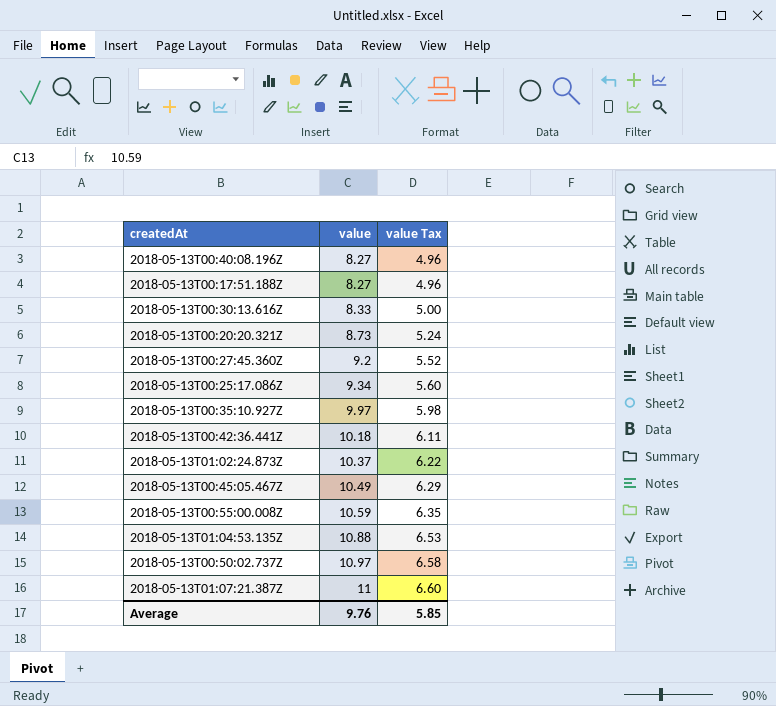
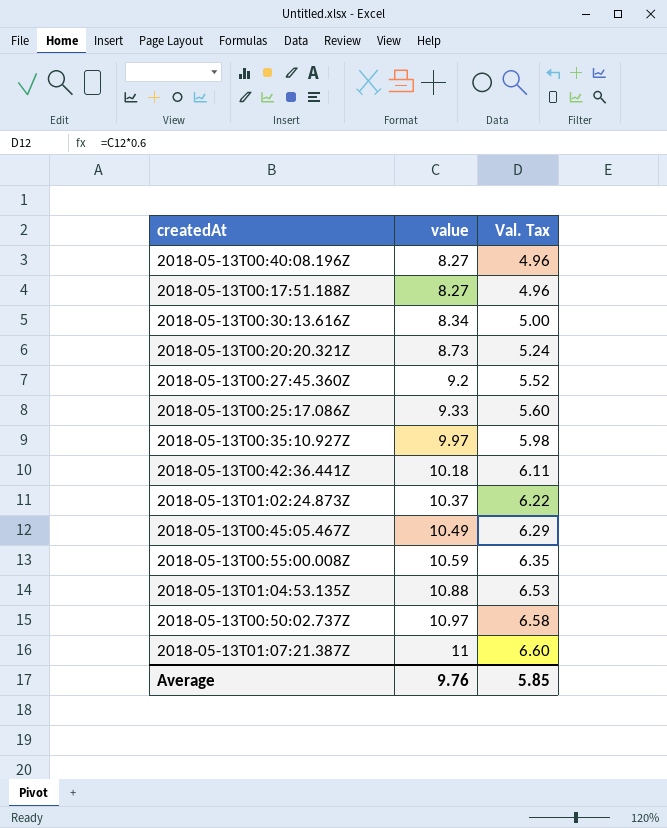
column name: value Tax -> Val. Tax
2018-05-13T00:30:13.616Z | value: 8.33 -> 8.34
2018-05-13T00:25:17.086Z | value: 9.34 -> 9.33

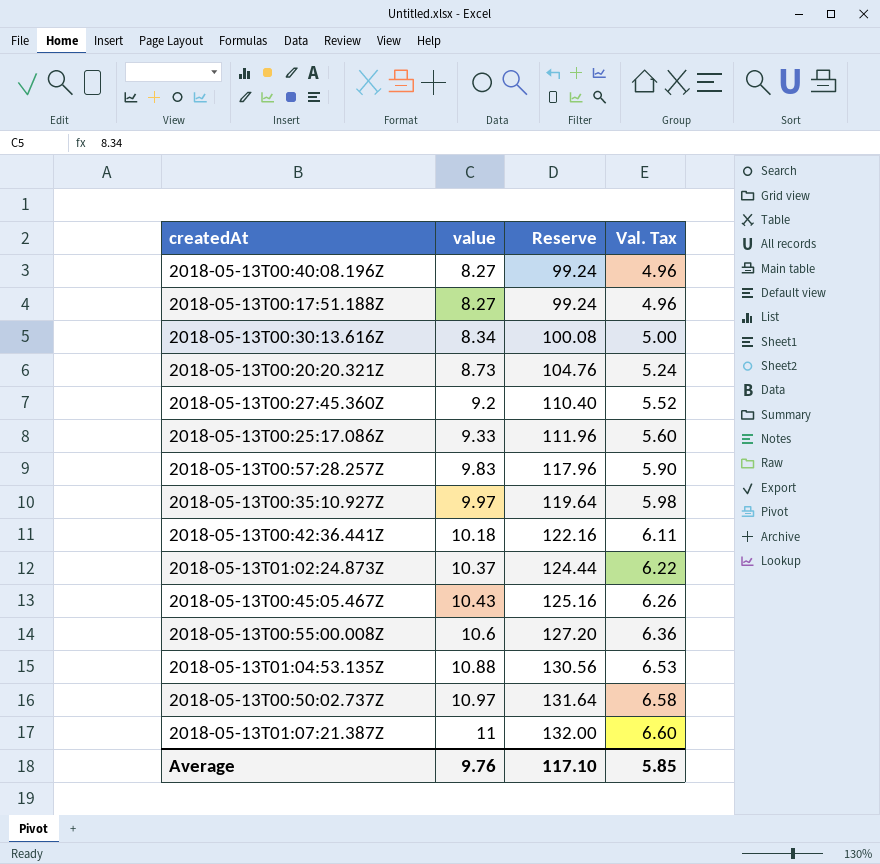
column Reserve | formula: none -> [value] * 12
row 2018-05-13T00:57:28.257Z: none -> 9.83 | 117.96 | 5.90
2018-05-13T00:45:05.467Z | value: 10.49 -> 10.43
2018-05-13T00:45:05.467Z | Val. Tax: 6.29 -> 6.26
2018-05-13T00:55:00.008Z | value: 10.59 -> 10.6
2018-05-13T00:55:00.008Z | Val. Tax: 6.35 -> 6.36

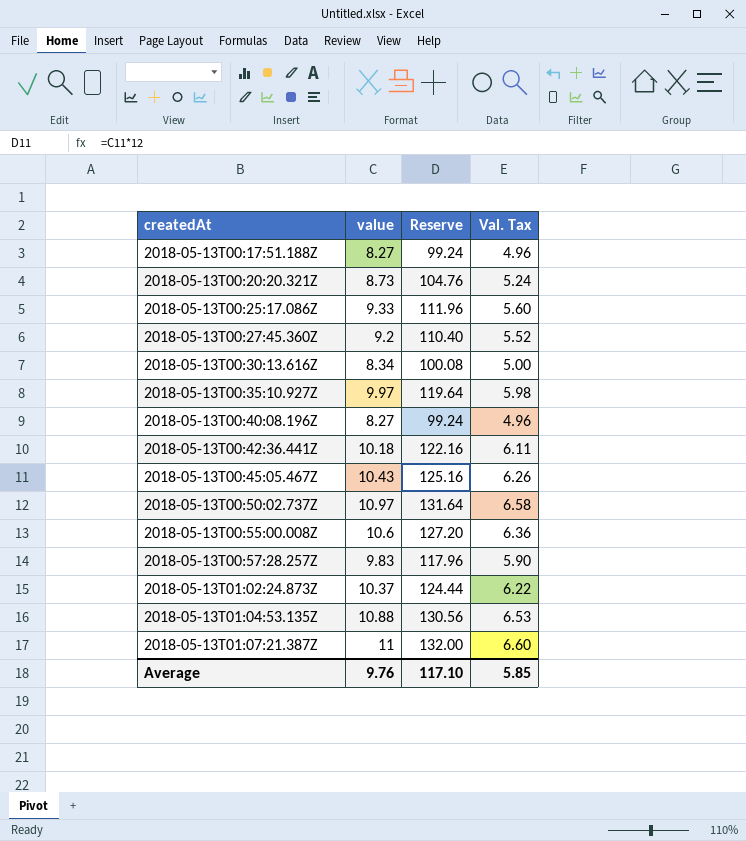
row order: value ascending -> createdAt ascending

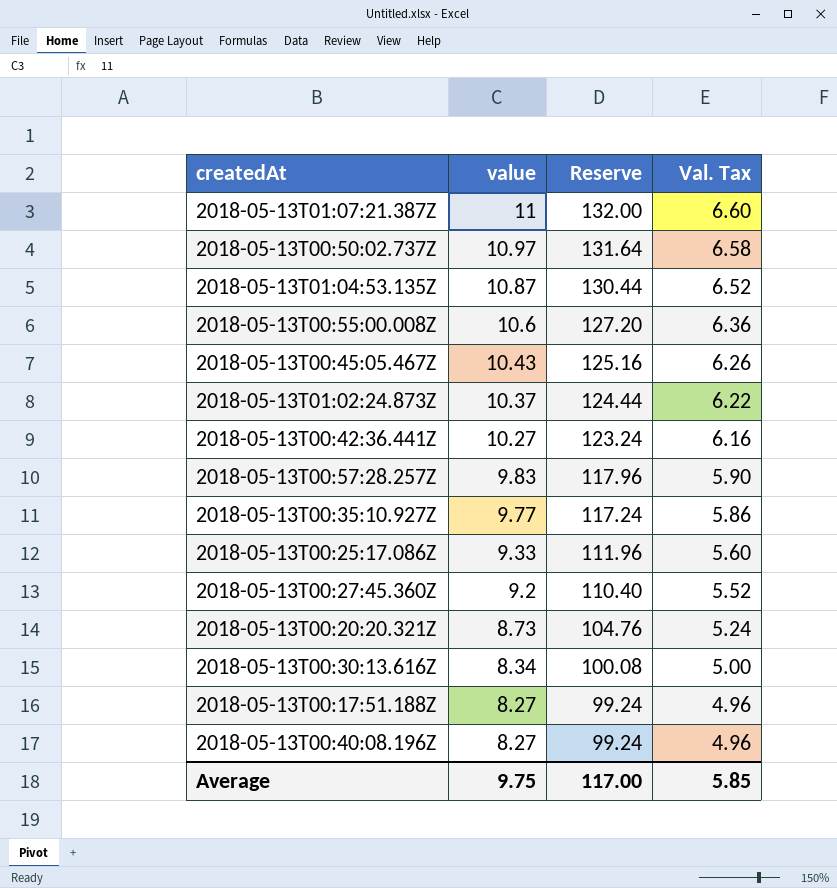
row order: createdAt ascending -> value descending
2018-05-13T01:04:53.135Z | value: 10.88 -> 10.87
2018-05-13T01:04:53.135Z | Reserve: 130.56 -> 130.44
2018-05-13T01:04:53.135Z | Val. Tax: 6.53 -> 6.52
2018-05-13T00:42:36.441Z | value: 10.18 -> 10.27
2018-05-13T00:42:36.441Z | Reserve: 122.16 -> 123.24
2018-05-13T00:42:36.441Z | Val. Tax: 6.11 -> 6.16
2018-05-13T00:35:10.927Z | value: 9.97 -> 9.77
2018-05-13T00:35:10.927Z | Reserve: 119.64 -> 117.24
2018-05-13T00:35:10.927Z | Val. Tax: 5.98 -> 5.86
Average | value: 9.76 -> 9.75
Average | Reserve: 117.10 -> 117.00

